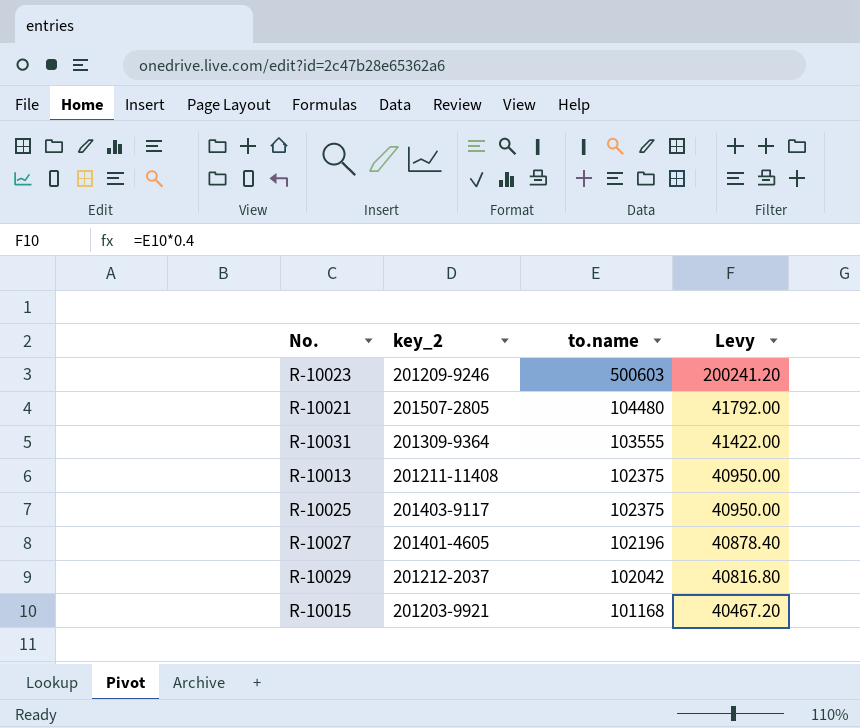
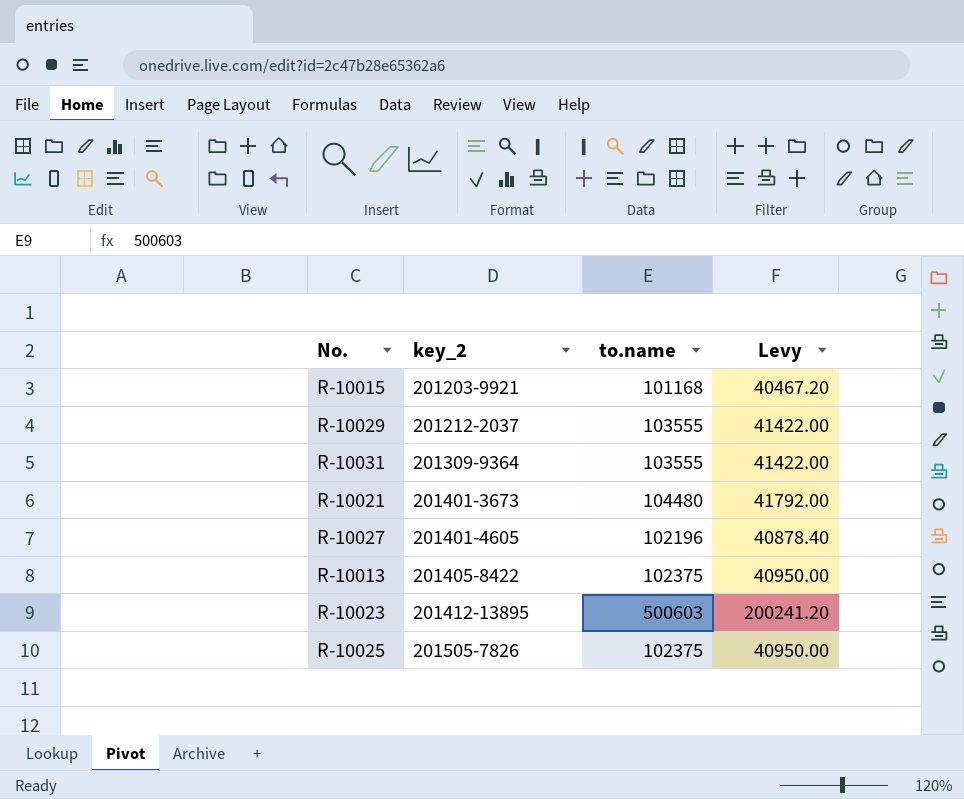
row order: to.name descending -> key_2 ascending
R-10029 | to.name: 102042 -> 103555
R-10029 | Levy: 40816.80 -> 41422.00
R-10021 | key_2: 201507-2805 -> 201401-3673
R-10013 | key_2: 201211-11408 -> 201405-8422
R-10023 | key_2: 201209-9246 -> 201412-13895
R-10025 | key_2: 201403-9117 -> 201505-7826

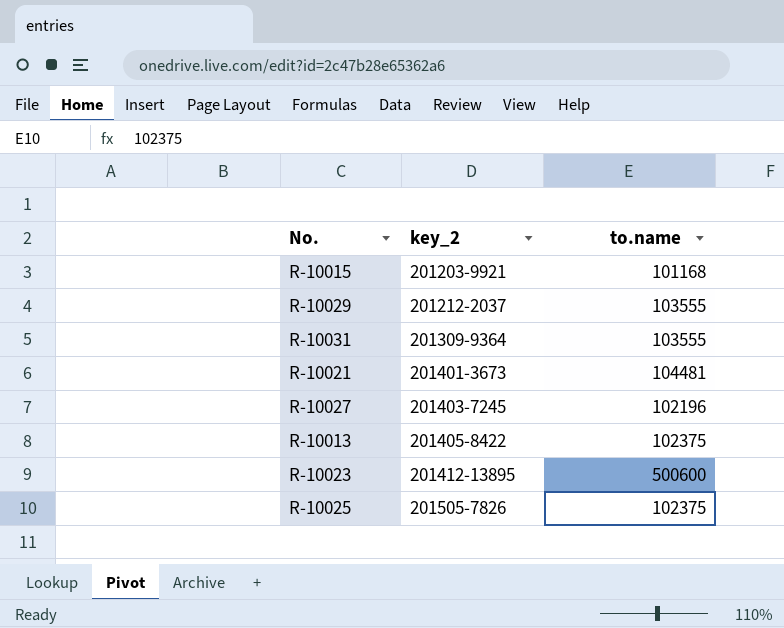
column Levy | formula: [to.name] * 0.4 -> none
R-10021 | to.name: 104480 -> 104481
R-10027 | key_2: 201401-4605 -> 201403-7245
R-10023 | to.name: 500603 -> 500600

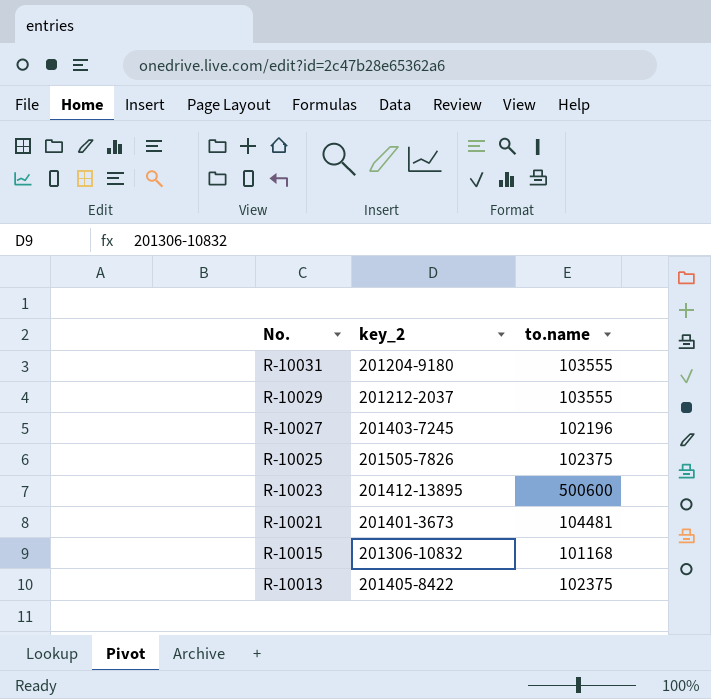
row order: key_2 ascending -> No. descending
R-10031 | key_2: 201309-9364 -> 201204-9180
R-10015 | key_2: 201203-9921 -> 201306-10832

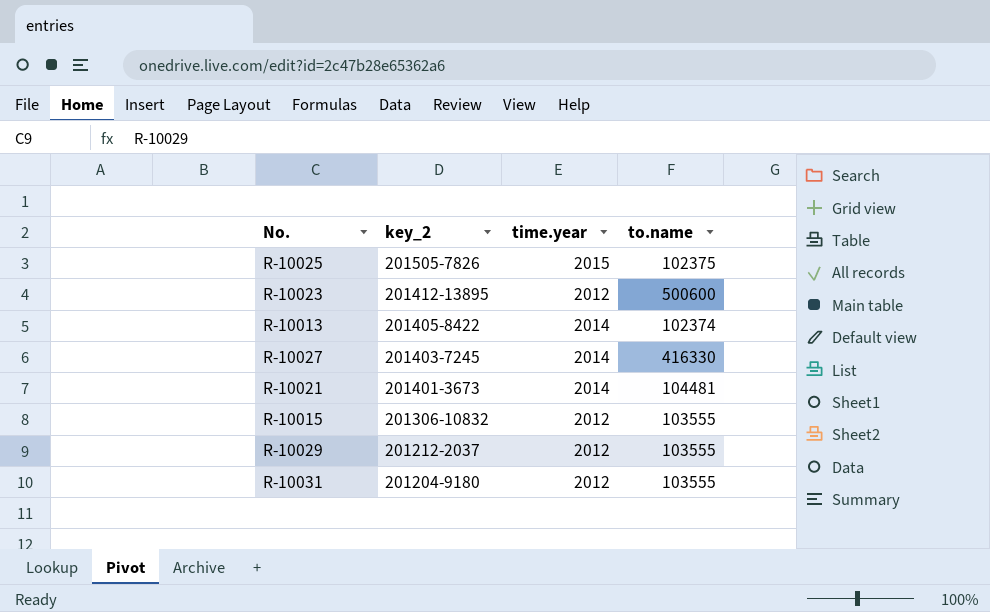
row order: No. descending -> key_2 descending
column time.year | position: none -> 3
R-10013 | to.name: 102375 -> 102374
R-10027 | to.name: 102196 -> 416330
R-10015 | to.name: 101168 -> 103555

